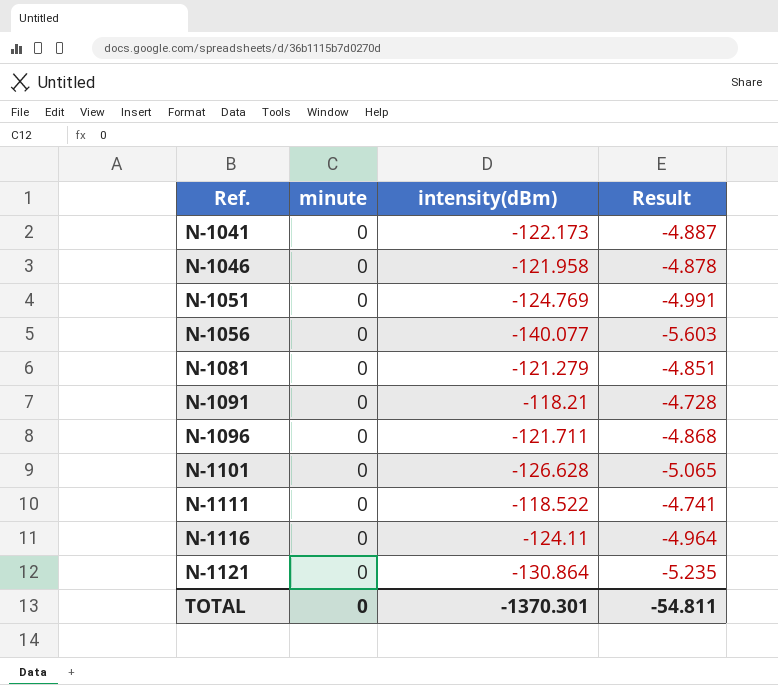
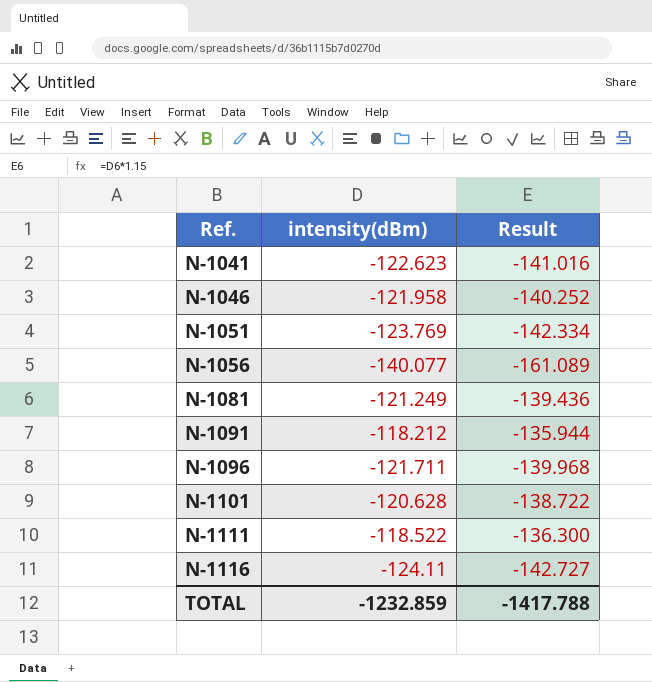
column minute | position: 2 -> none
column Result | formula: [intensity(dBm)] * 0.04 -> [intensity(dBm)] * 1.15
row N-1121: 0 | -130.864 | -5.235 -> none
N-1041 | intensity(dBm): -122.173 -> -122.623
N-1051 | intensity(dBm): -124.769 -> -123.769
N-1081 | intensity(dBm): -121.279 -> -121.249
N-1091 | intensity(dBm): -118.21 -> -118.212
N-1101 | intensity(dBm): -126.628 -> -120.628
TOTAL | intensity(dBm): -1370.301 -> -1232.859
TOTAL | Result: -54.811 -> -1417.788

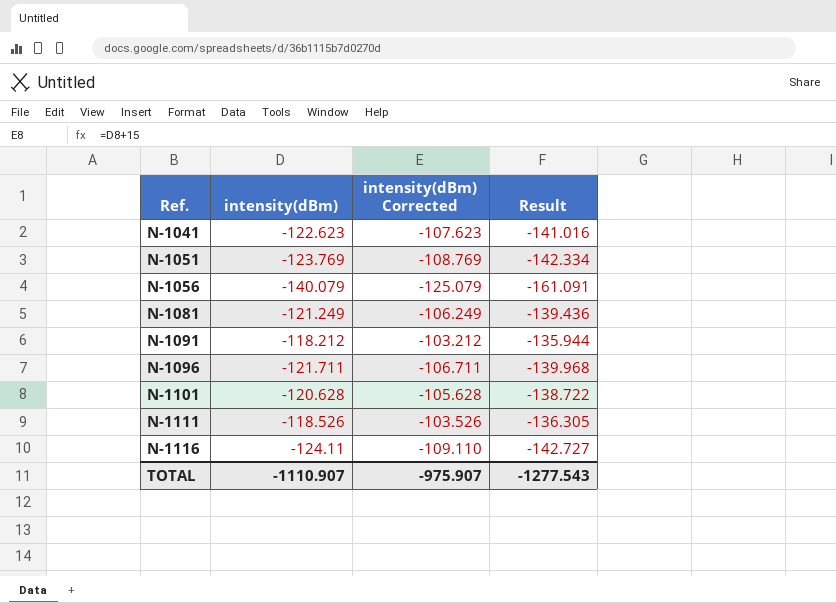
column intensity(dBm) Corrected | formula: none -> [intensity(dBm)] + 15
row N-1046: -121.958 | -140.252 -> none
N-1056 | intensity(dBm): -140.077 -> -140.079
N-1056 | Result: -161.089 -> -161.091
N-1111 | intensity(dBm): -118.522 -> -118.526
N-1111 | Result: -136.300 -> -136.305
TOTAL | intensity(dBm): -1232.859 -> -1110.907
TOTAL | Result: -1417.788 -> -1277.543

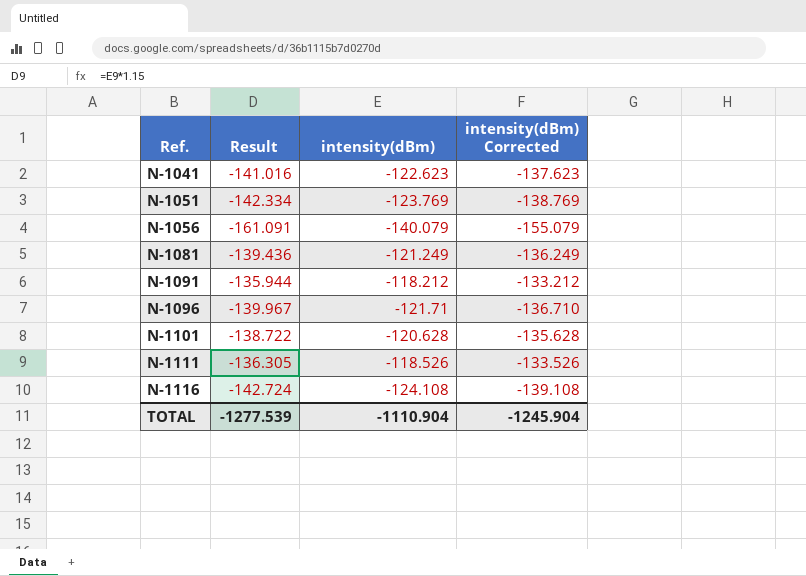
column Result | position: 4 -> 2
column intensity(dBm) Corrected | formula: [intensity(dBm)] + 15 -> [intensity(dBm)] - 15
N-1096 | Result: -139.968 -> -139.967
N-1096 | intensity(dBm): -121.711 -> -121.71
N-1116 | Result: -142.727 -> -142.724
N-1116 | intensity(dBm): -124.11 -> -124.108
TOTAL | Result: -1277.543 -> -1277.539
TOTAL | intensity(dBm): -1110.907 -> -1110.904
TOTAL | intensity(dBm) Corrected: -975.907 -> -1245.904

